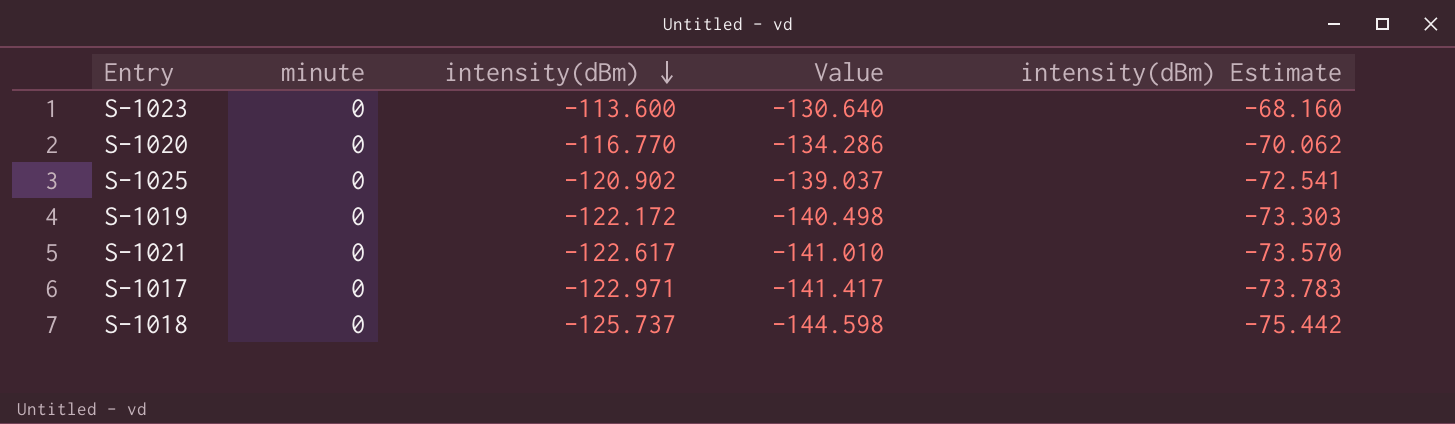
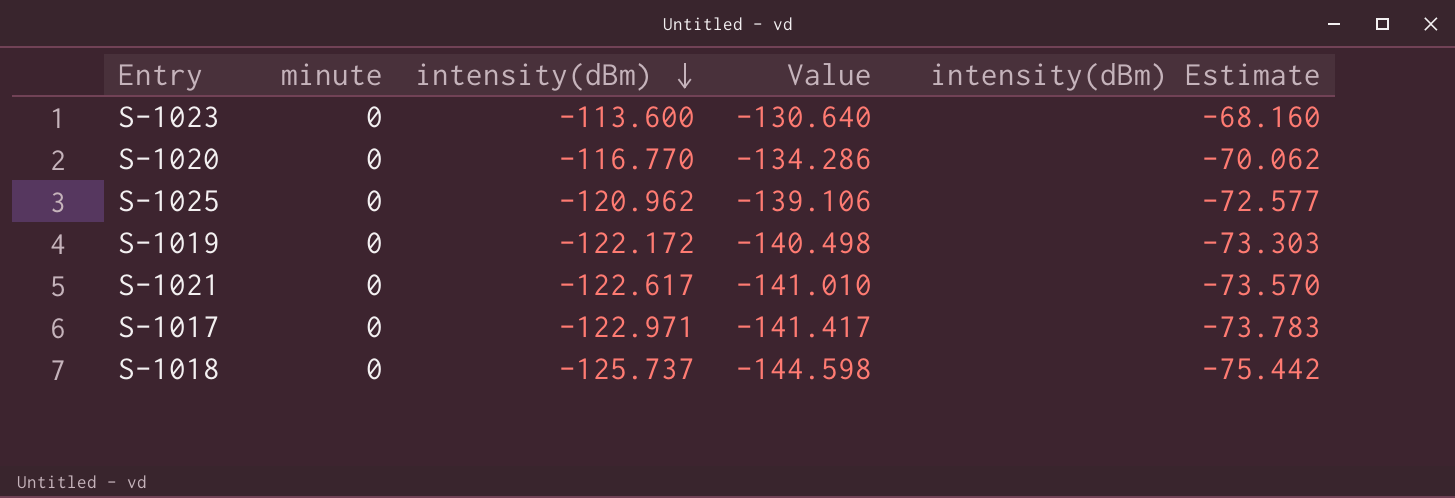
S-1025 | intensity(dBm): -120.902 -> -120.962
S-1025 | Value: -139.037 -> -139.106
S-1025 | intensity(dBm) Estimate: -72.541 -> -72.577

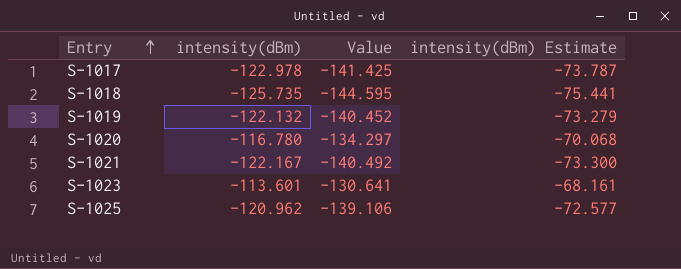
row order: intensity(dBm) descending -> Entry ascending
column minute | position: 2 -> none
S-1017 | intensity(dBm): -122.971 -> -122.978
S-1017 | Value: -141.417 -> -141.425
S-1017 | intensity(dBm) Estimate: -73.783 -> -73.787
S-1018 | intensity(dBm): -125.737 -> -125.735
S-1018 | Value: -144.598 -> -144.595
S-1018 | intensity(dBm) Estimate: -75.442 -> -75.441
S-1019 | intensity(dBm): -122.172 -> -122.132
S-1019 | Value: -140.498 -> -140.452
S-1019 | intensity(dBm) Estimate: -73.303 -> -73.279
S-1020 | intensity(dBm): -116.770 -> -116.780
S-1020 | Value: -134.286 -> -134.297
S-1020 | intensity(dBm) Estimate: -70.062 -> -70.068
S-1021 | intensity(dBm): -122.617 -> -122.167
S-1021 | Value: -141.010 -> -140.492
S-1021 | intensity(dBm) Estimate: -73.570 -> -73.300
S-1023 | intensity(dBm): -113.600 -> -113.601
S-1023 | Value: -130.640 -> -130.641
S-1023 | intensity(dBm) Estimate: -68.160 -> -68.161

